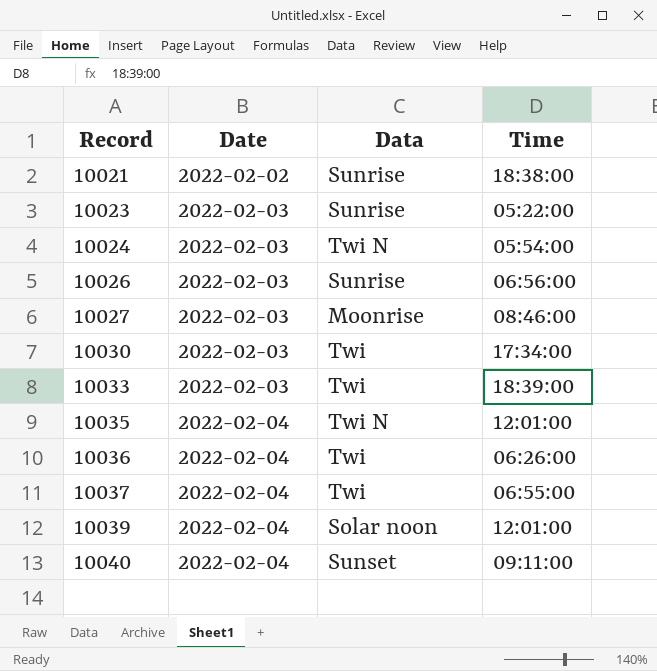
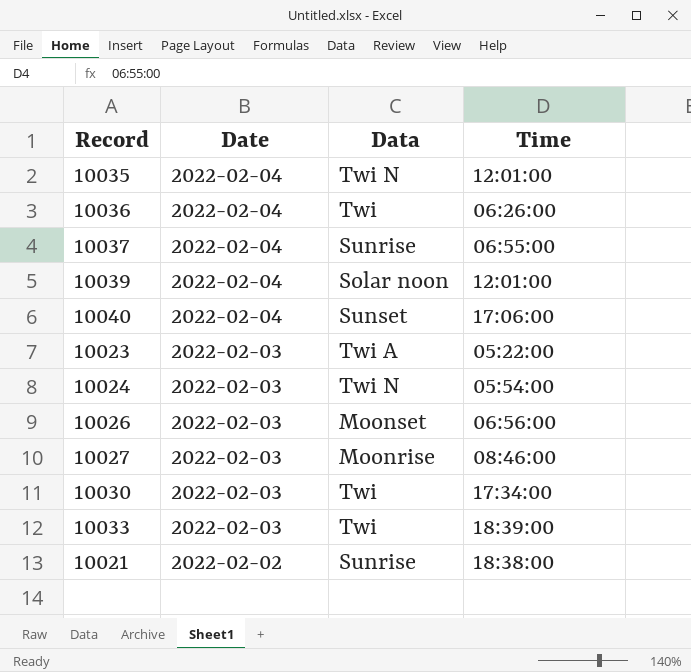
row order: Record ascending -> Date descending
10037 | Data: Twi -> Sunrise
10040 | Time: 09:11:00 -> 17:06:00
10023 | Data: Sunrise -> Twi A
10026 | Data: Sunrise -> Moonset

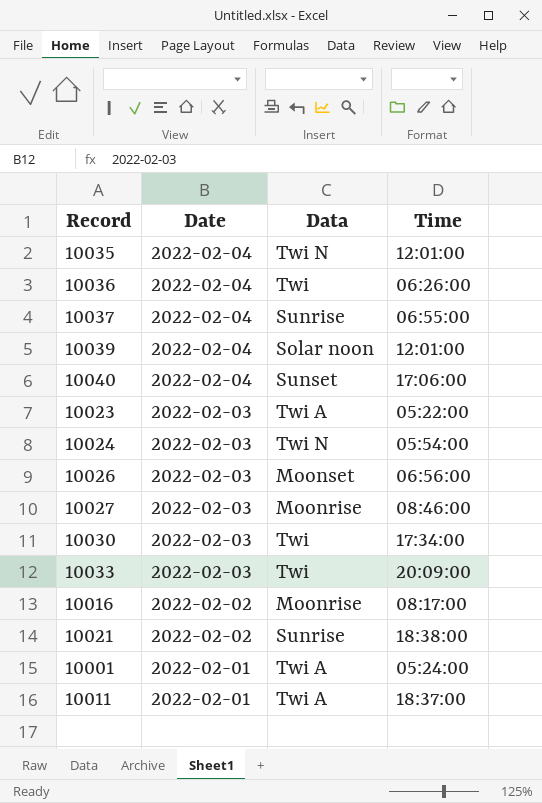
10033 | Time: 18:39:00 -> 20:09:00
row 10016: none -> 2022-02-02 | Moonrise | 08:17:00
row 10001: none -> 2022-02-01 | Twi A | 05:24:00
row 10011: none -> 2022-02-01 | Twi A | 18:37:00

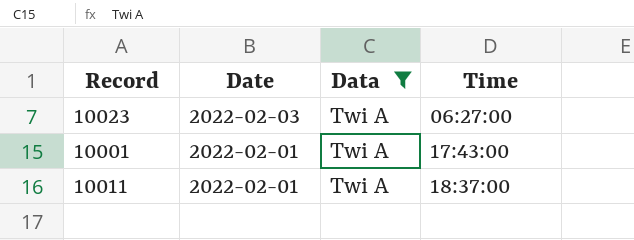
filter: none -> Data = Twi A
10023 | Time: 05:22:00 -> 06:27:00
10001 | Time: 05:24:00 -> 17:43:00

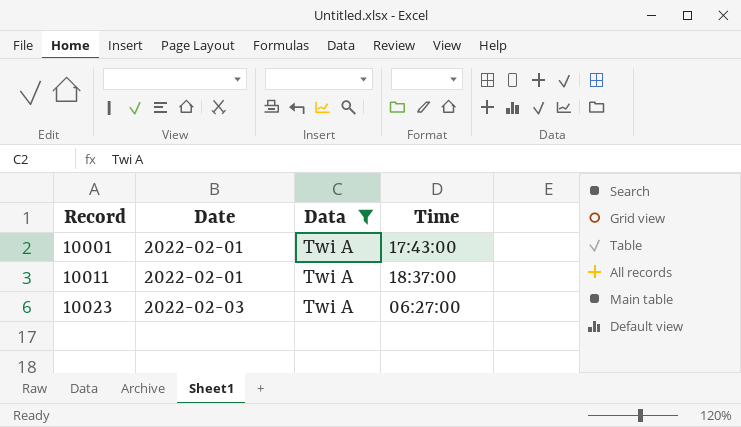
row order: Date descending -> Record ascending

